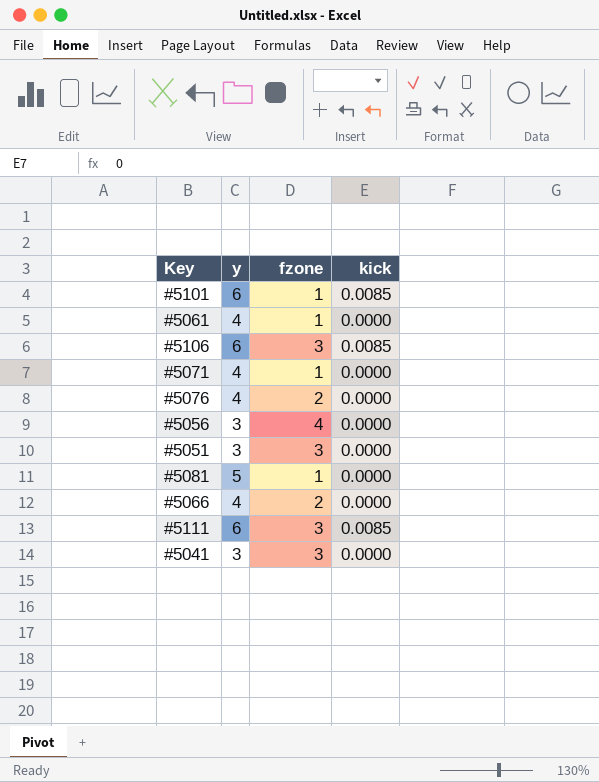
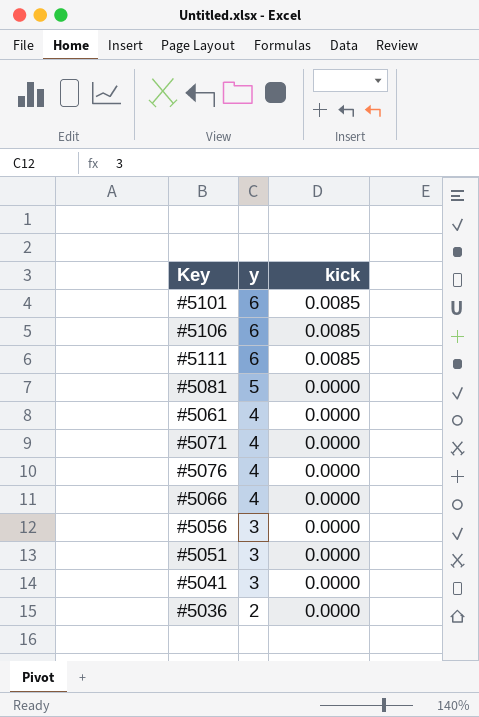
row order: none -> y descending
column fzone | position: 3 -> none
row #5036: none -> 2 | 0.0000

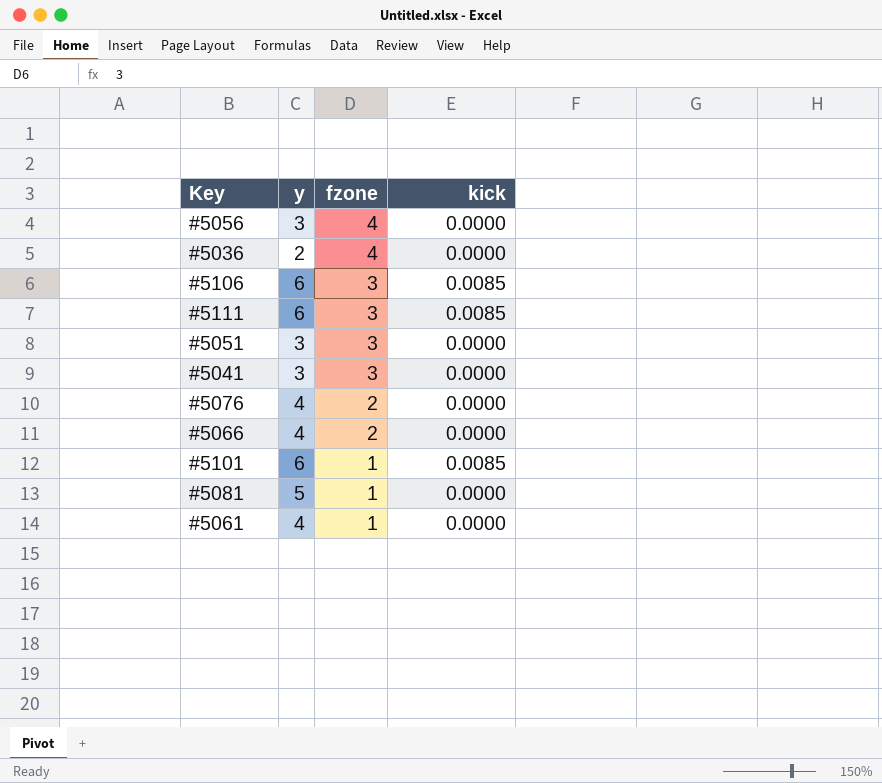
row order: y descending -> fzone descending
column fzone | position: none -> 3
row #5071: 4 | 0.0000 -> none

